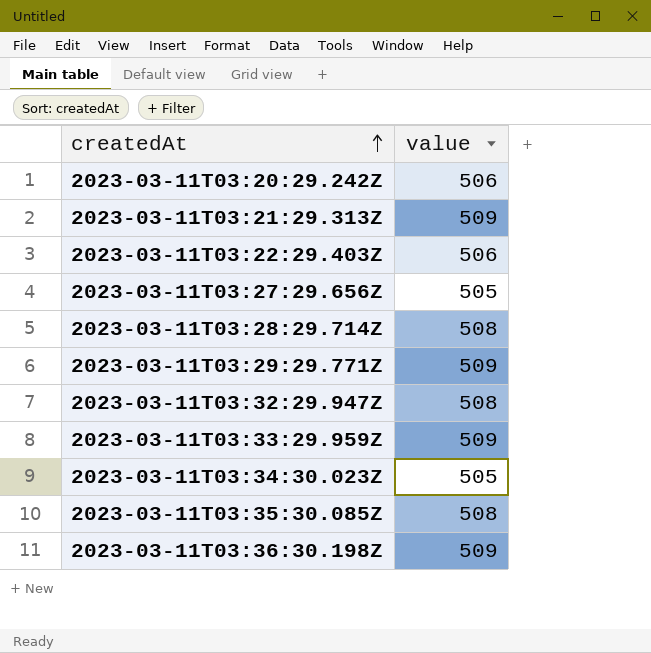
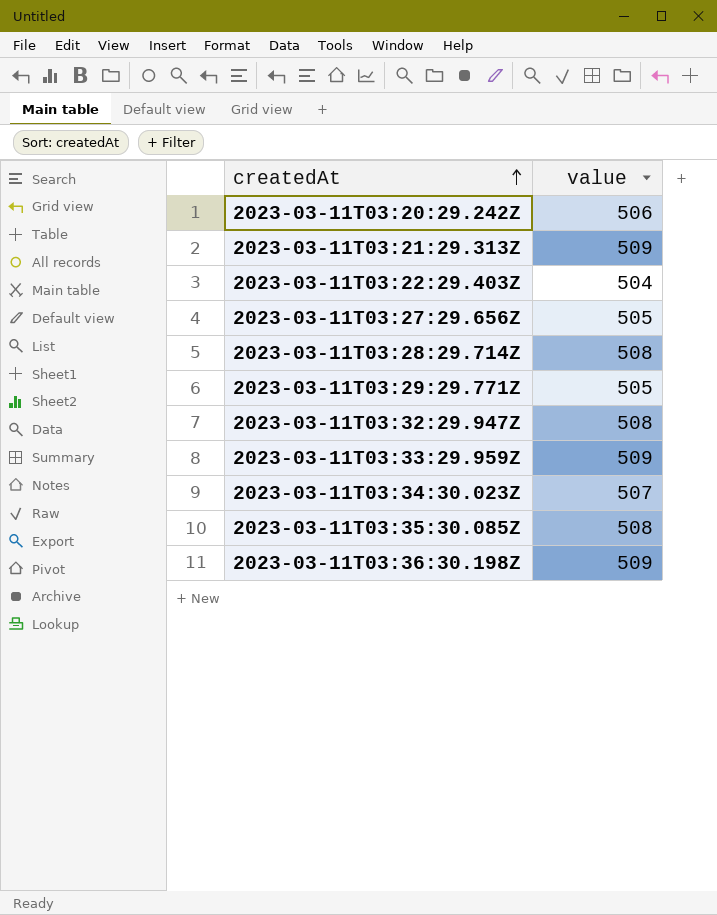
2023-03-11T03:22:29.403Z | value: 506 -> 504
2023-03-11T03:29:29.771Z | value: 509 -> 505
2023-03-11T03:34:30.023Z | value: 505 -> 507

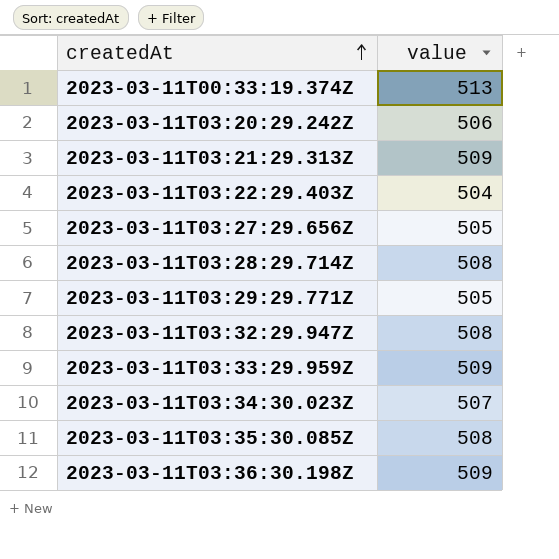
row 2023-03-11T00:33:19.374Z: none -> 513

